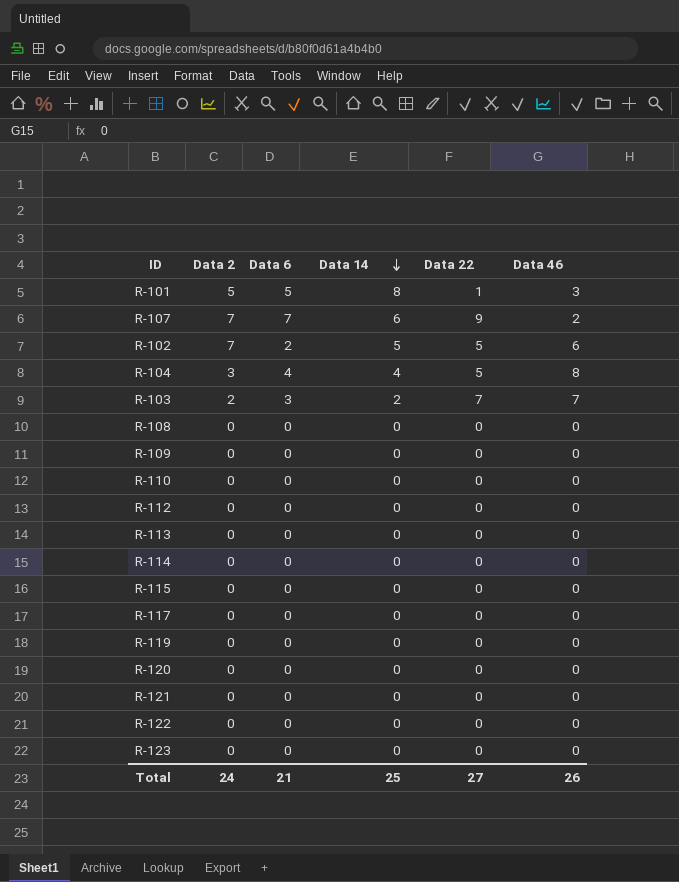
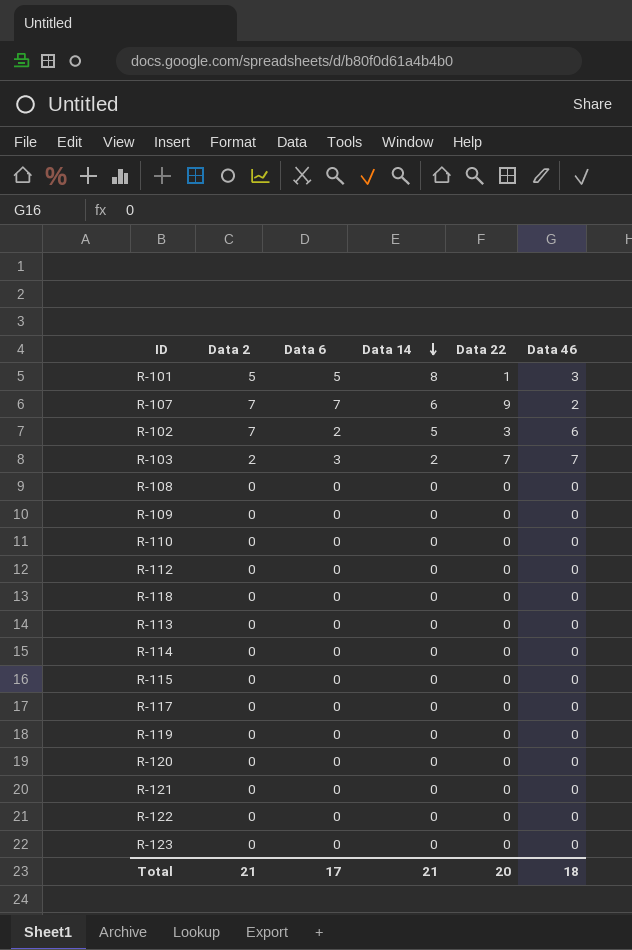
row R-104: 3 | 4 | 4 | 5 | 8 -> none
R-102 | Data 22: 5 -> 3
row R-118: none -> 0 | 0 | 0 | 0 | 0
Total | Data 2: 24 -> 21
Total | Data 6: 21 -> 17
Total | Data 14: 25 -> 21
Total | Data 22: 27 -> 20
Total | Data 46: 26 -> 18

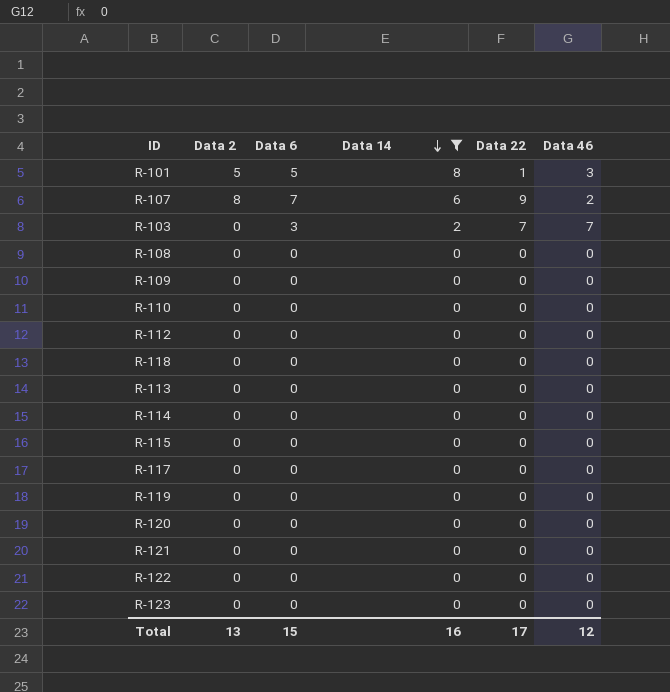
filter: none -> Data 14 != 5
R-107 | Data 2: 7 -> 8
R-103 | Data 2: 2 -> 0
Total | Data 2: 21 -> 13
Total | Data 6: 17 -> 15
Total | Data 14: 21 -> 16
Total | Data 22: 20 -> 17
Total | Data 46: 18 -> 12

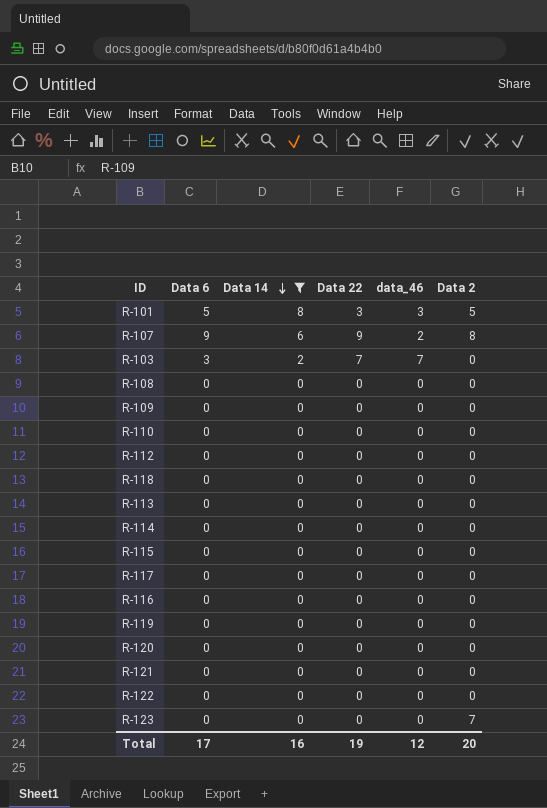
column name: Data 46 -> data_46
column Data 2 | position: 2 -> 6
R-101 | Data 22: 1 -> 3
R-107 | Data 6: 7 -> 9
row R-116: none -> 0 | 0 | 0 | 0 | 0
R-123 | Data 2: 0 -> 7
Total | Data 6: 15 -> 17
Total | Data 22: 17 -> 19
Total | Data 2: 13 -> 20

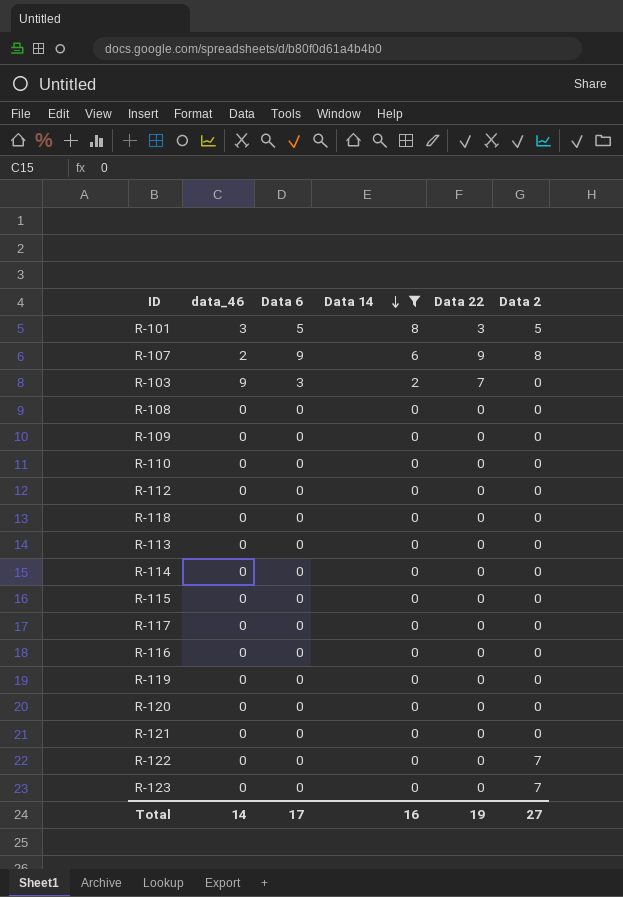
column data_46 | position: 5 -> 2
R-103 | data_46: 7 -> 9
R-122 | Data 2: 0 -> 7
Total | data_46: 12 -> 14
Total | Data 2: 20 -> 27

